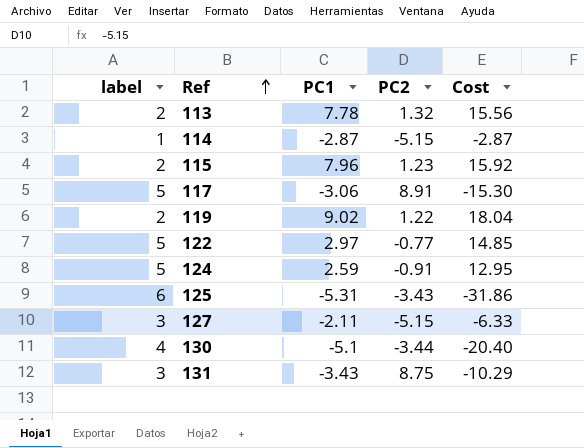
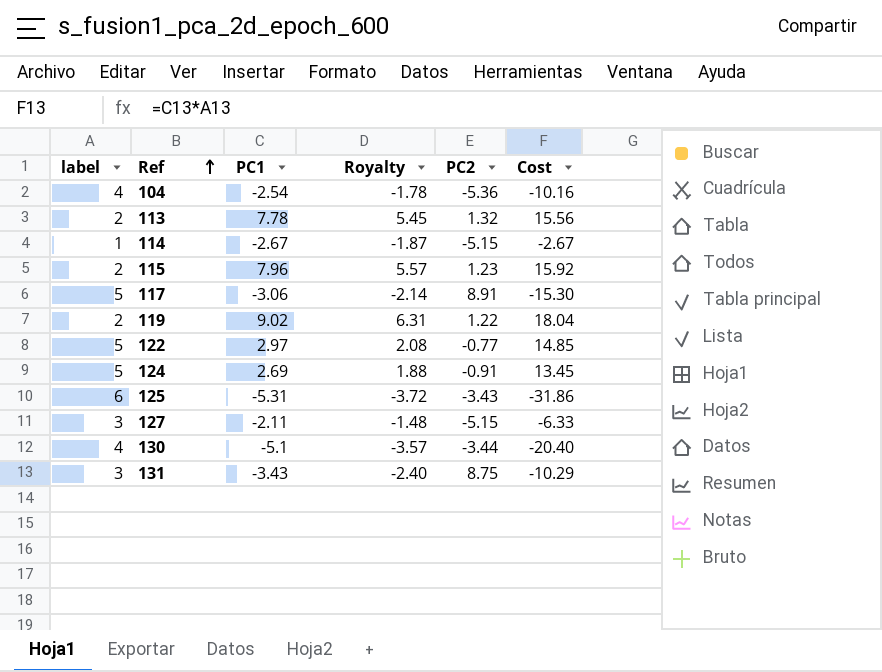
column Royalty | formula: none -> [PC1] * 0.7
row 104: none -> 4 | -2.54 | -1.78 | -5.36 | -10.16
114 | PC1: -2.87 -> -2.67
114 | Cost: -2.87 -> -2.67
124 | PC1: 2.59 -> 2.69
124 | Cost: 12.95 -> 13.45

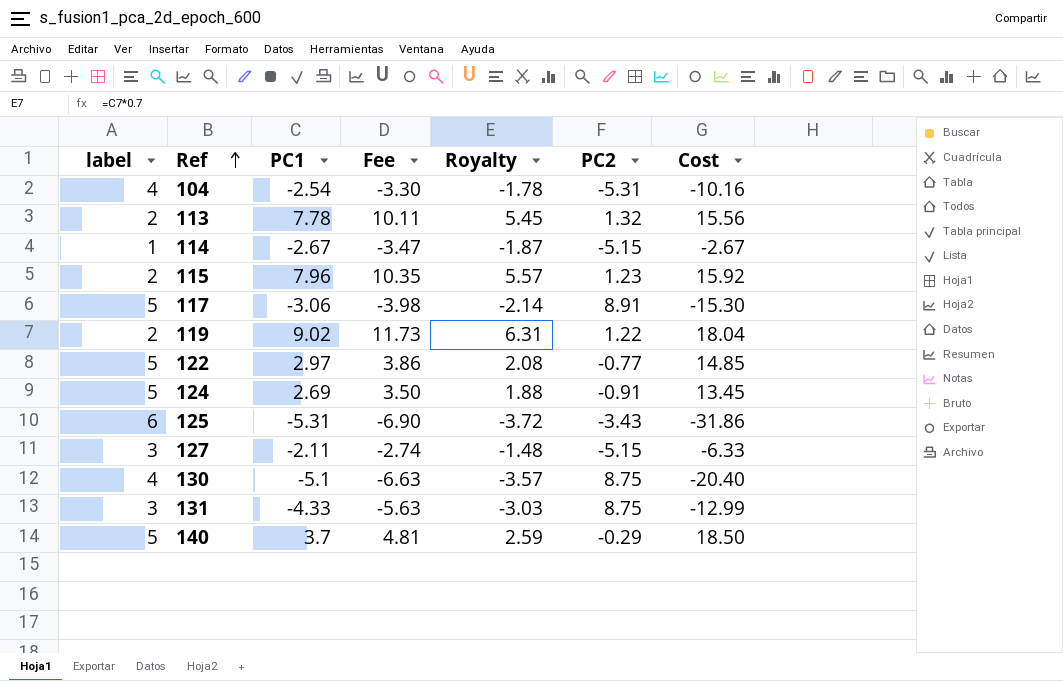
column Fee | formula: none -> [PC1] * 1.3
104 | PC2: -5.36 -> -5.31
130 | PC2: -3.44 -> 8.75
131 | PC1: -3.43 -> -4.33
131 | Royalty: -2.40 -> -3.03
131 | Cost: -10.29 -> -12.99
row 140: none -> 5 | 3.7 | 4.81 | 2.59 | -0.29 | 18.50

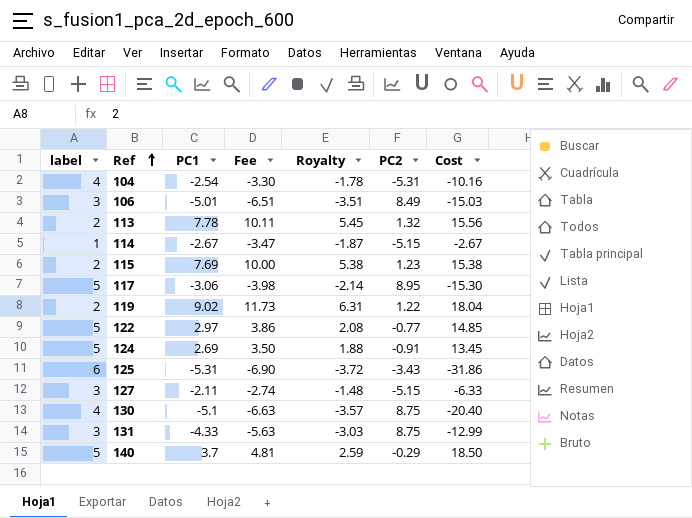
row 106: none -> 3 | -5.01 | -6.51 | -3.51 | 8.49 | -15.03
115 | PC1: 7.96 -> 7.69
115 | Fee: 10.35 -> 10.00
115 | Royalty: 5.57 -> 5.38
115 | Cost: 15.92 -> 15.38
117 | PC2: 8.91 -> 8.95

